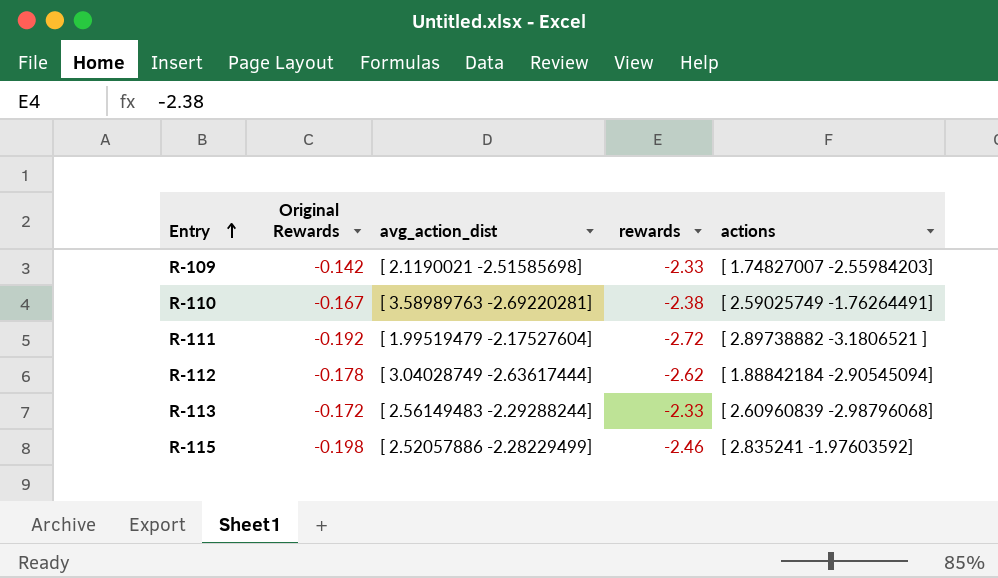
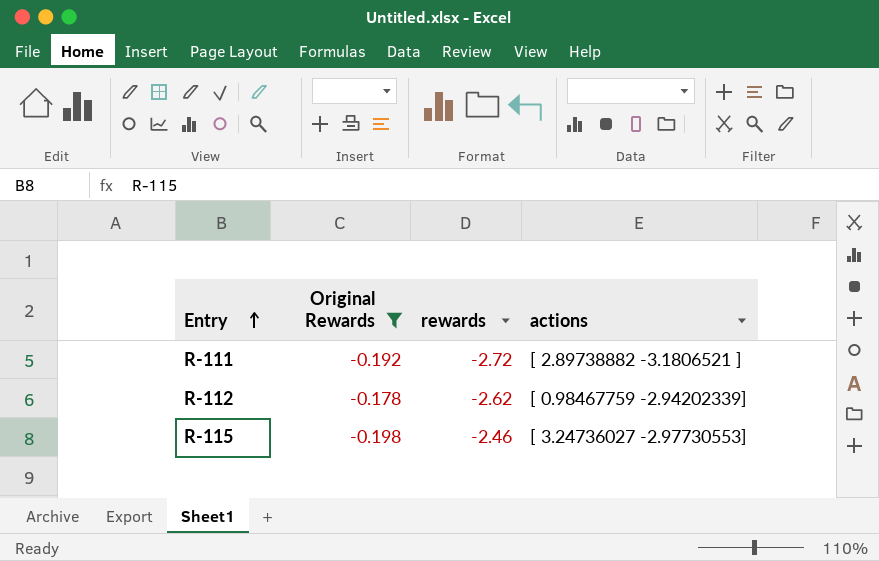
filter: none -> Original Rewards <= -0.178
column avg_action_dist | position: 3 -> none
R-112 | actions: [ 1.88842184 -2.90545094] -> [ 0.98467759 -2.94202339]
R-115 | actions: [ 2.835241 -1.97603592] -> [ 3.24736027 -2.97730553]

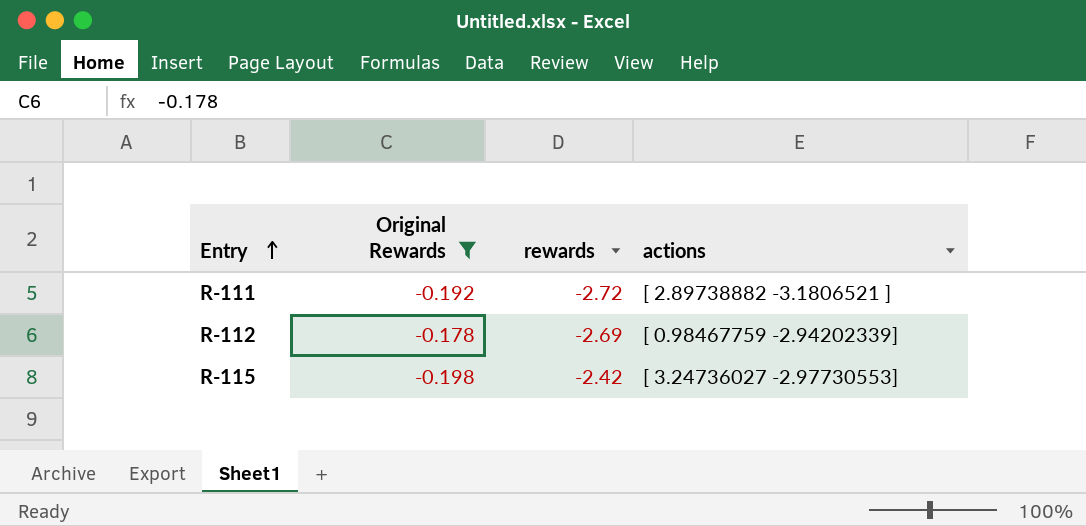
R-112 | rewards: -2.62 -> -2.69
R-115 | rewards: -2.46 -> -2.42

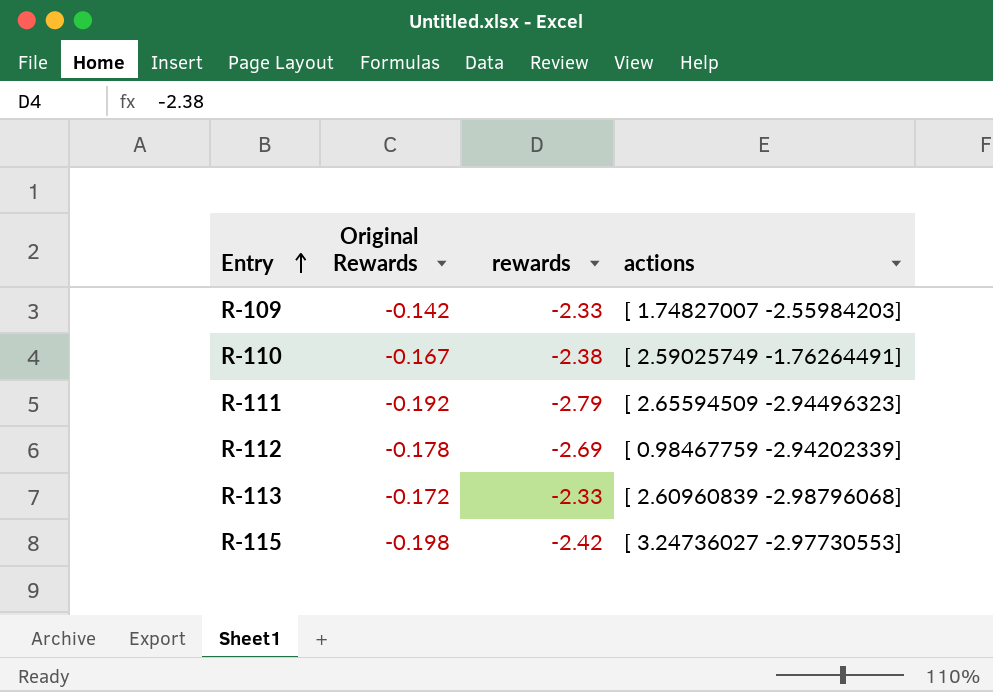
filter: Original Rewards <= -0.178 -> none
R-111 | rewards: -2.72 -> -2.79
R-111 | actions: [ 2.89738882 -3.1806521 ] -> [ 2.65594509 -2.94496323]

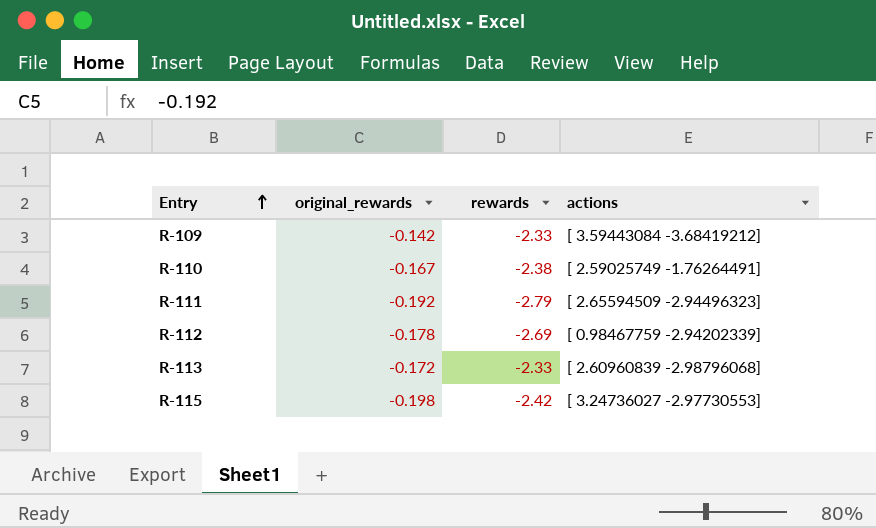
column name: Original Rewards -> original_rewards
R-109 | actions: [ 1.74827007 -2.55984203] -> [ 3.59443084 -3.68419212]

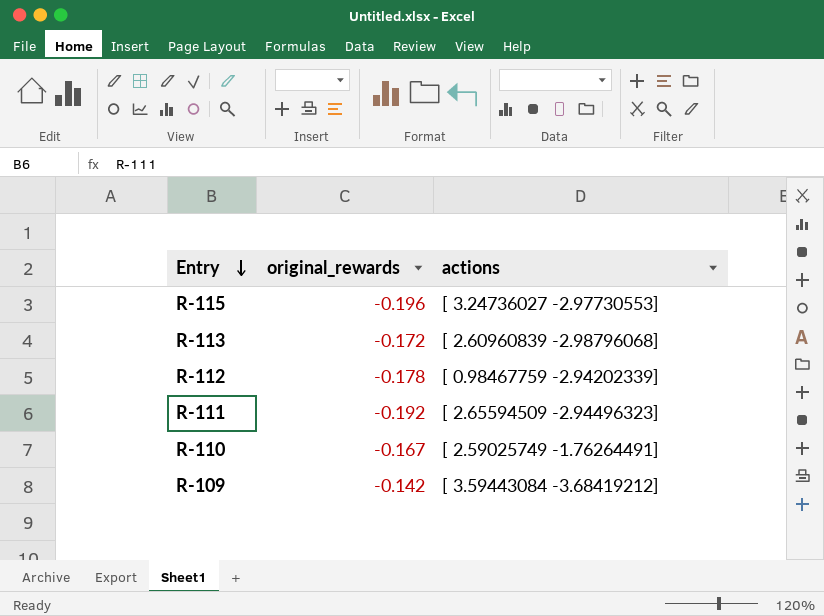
row order: Entry ascending -> Entry descending
column rewards | position: 3 -> none
R-115 | original_rewards: -0.198 -> -0.196

